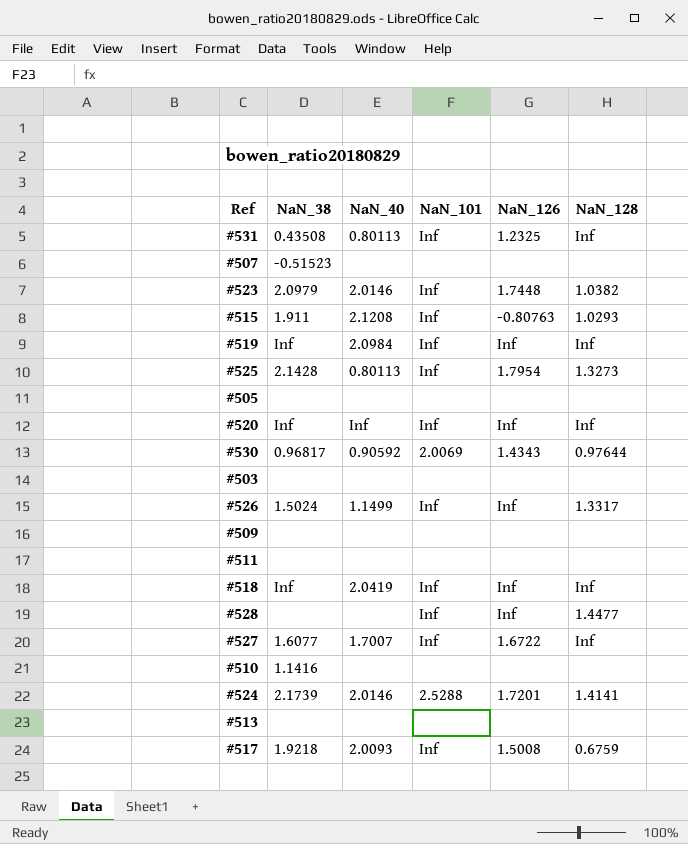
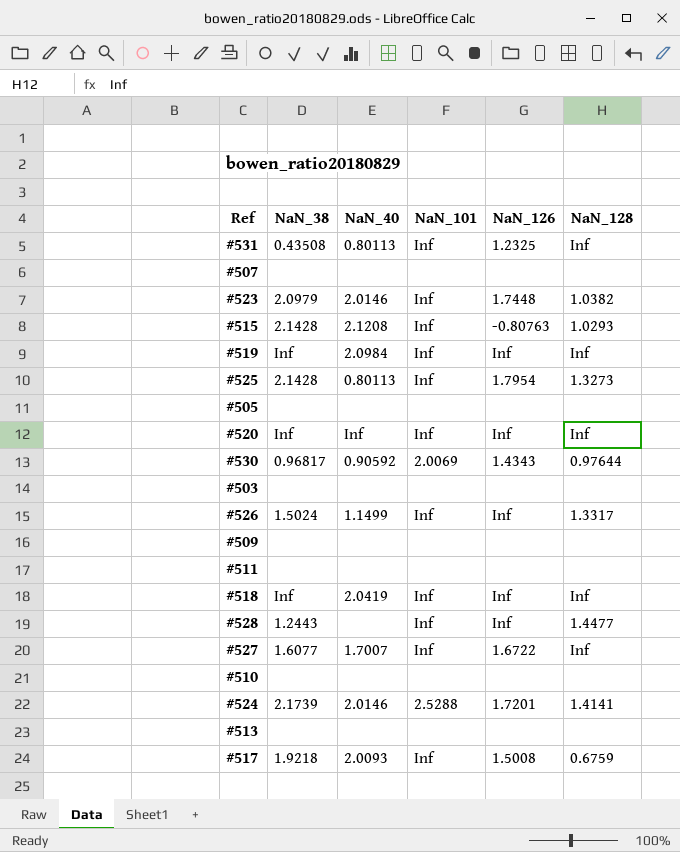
#507 | NaN_38: -0.51523 -> none
#515 | NaN_38: 1.911 -> 2.1428
#528 | NaN_38: none -> 1.2443
#510 | NaN_38: 1.1416 -> none

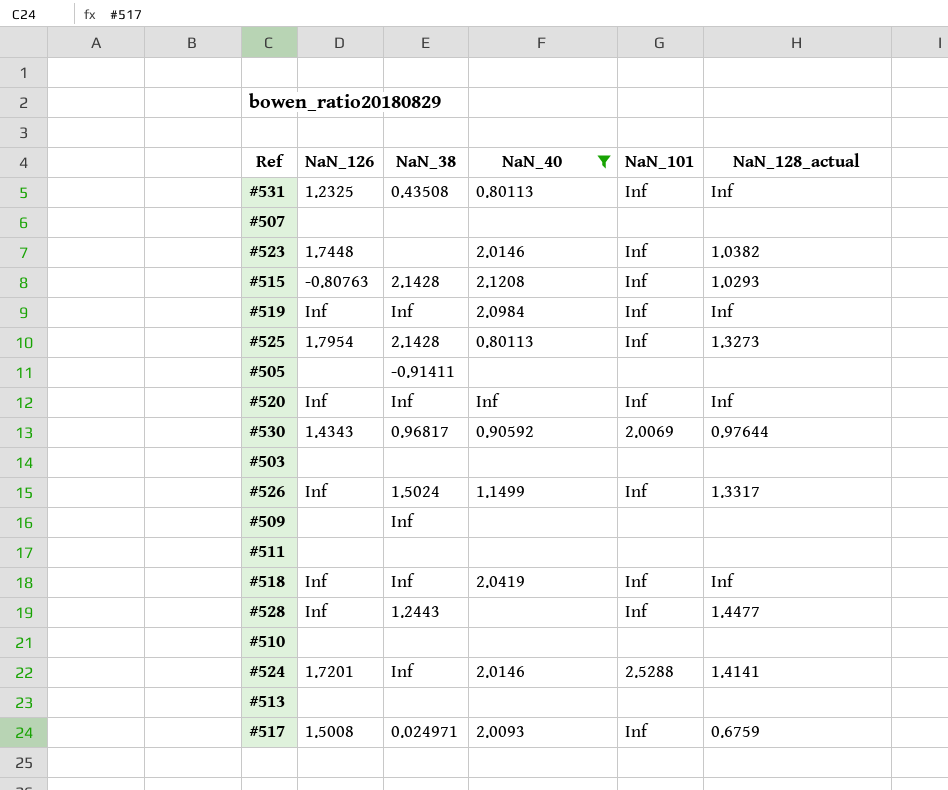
filter: none -> NaN_40 != 1.7007
column NaN_126 | position: 5 -> 2
column name: NaN_128 -> NaN_128_actual
#523 | NaN_38: 2.0979 -> none
#505 | NaN_38: none -> -0.91411
#509 | NaN_38: none -> Inf
#524 | NaN_38: 2.1739 -> Inf
#517 | NaN_38: 1.9218 -> 0.024971

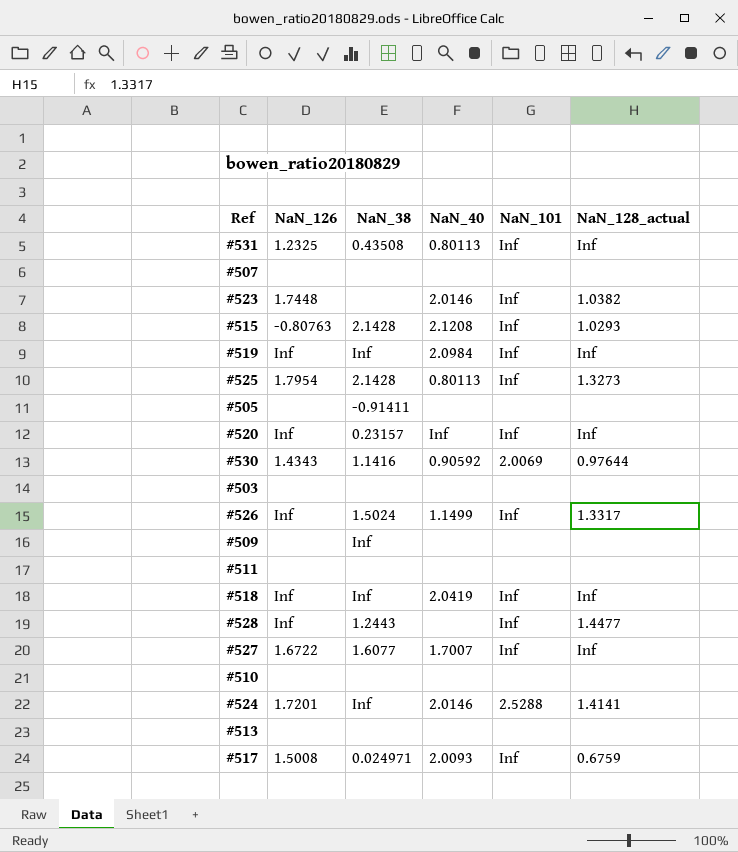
filter: NaN_40 != 1.7007 -> none
#520 | NaN_38: Inf -> 0.23157
#530 | NaN_38: 0.96817 -> 1.1416

